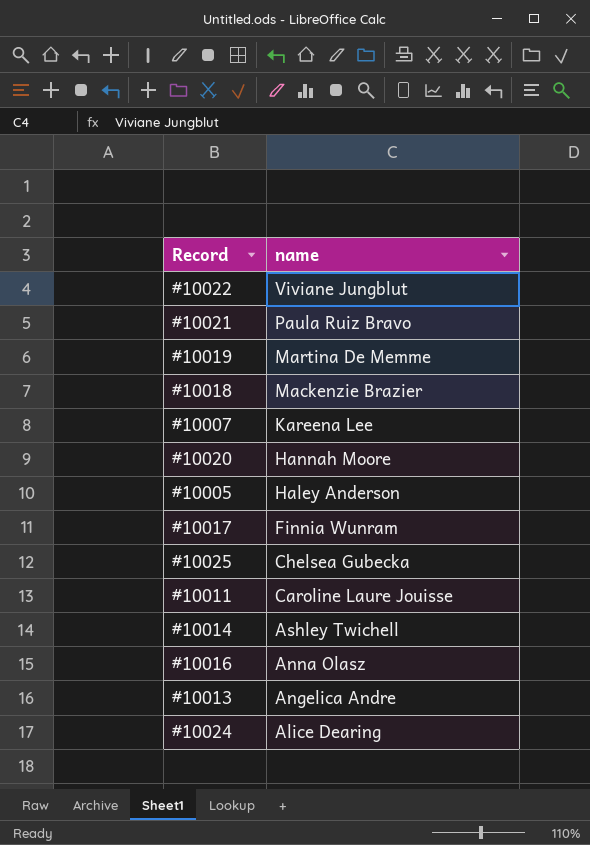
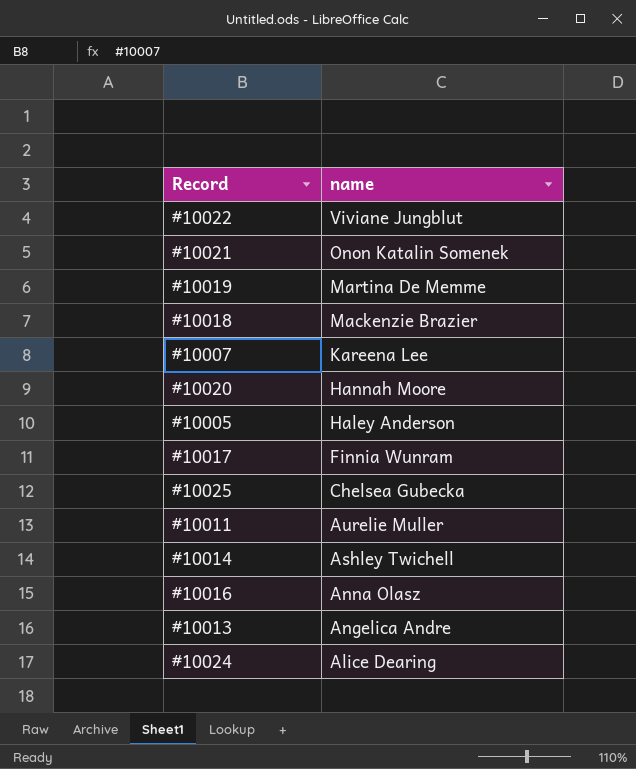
#10021 | name: Paula Ruiz Bravo -> Onon Katalin Somenek
#10011 | name: Caroline Laure Jouisse -> Aurelie Muller

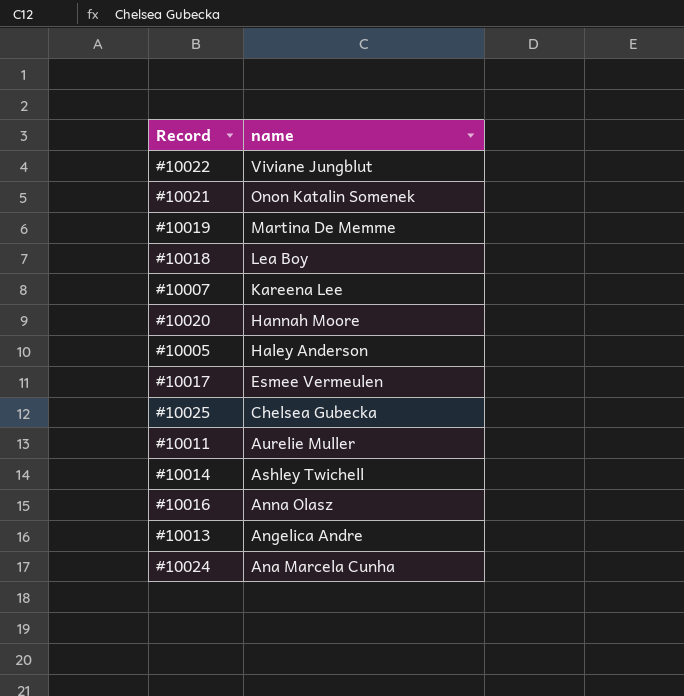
#10018 | name: Mackenzie Brazier -> Lea Boy
#10017 | name: Finnia Wunram -> Esmee Vermeulen
#10024 | name: Alice Dearing -> Ana Marcela Cunha

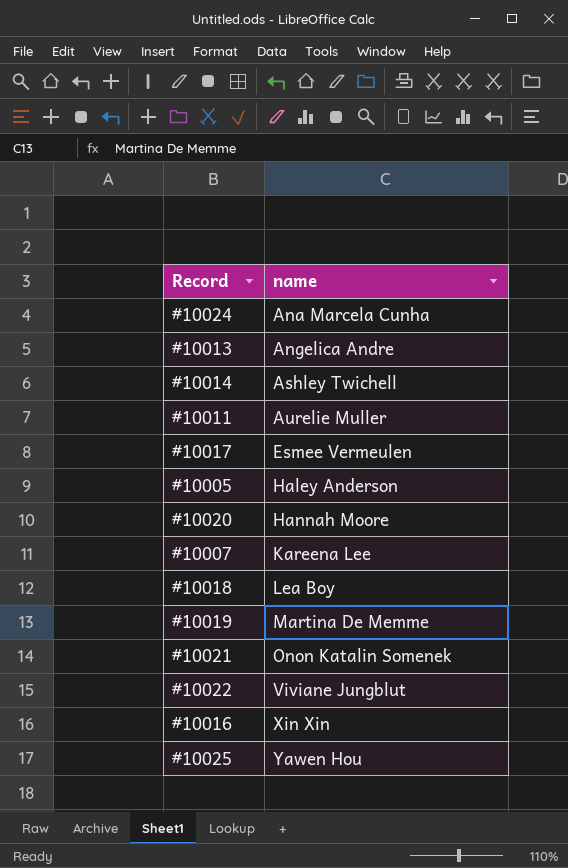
row order: name descending -> name ascending
#10016 | name: Anna Olasz -> Xin Xin
#10025 | name: Chelsea Gubecka -> Yawen Hou

